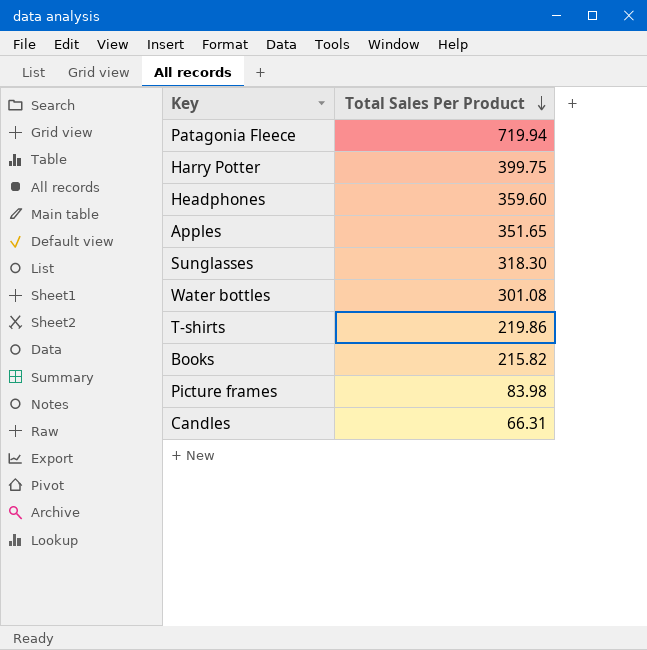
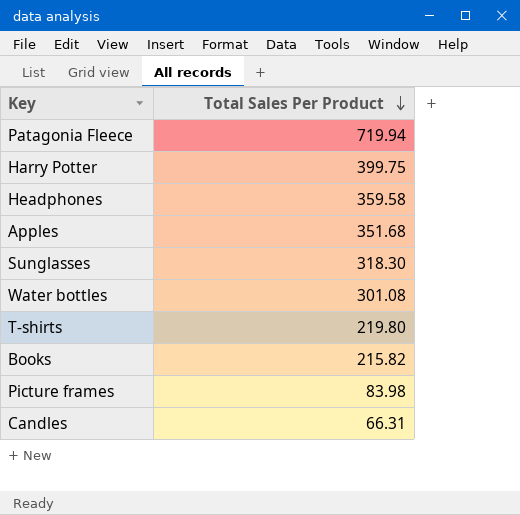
Headphones | Total Sales Per Product: 359.60 -> 359.58
Apples | Total Sales Per Product: 351.65 -> 351.68
T-shirts | Total Sales Per Product: 219.86 -> 219.80

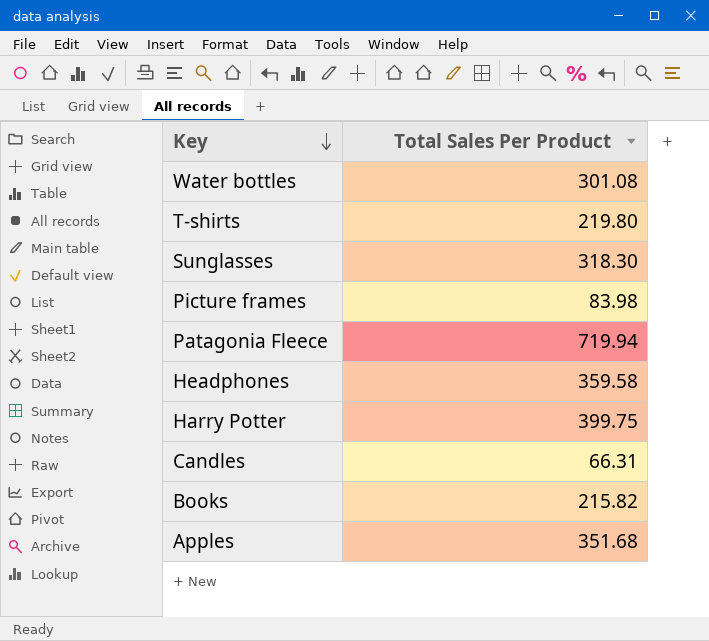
row order: Total Sales Per Product descending -> Key descending

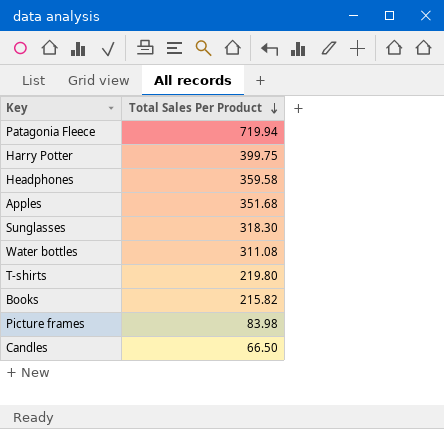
row order: Key descending -> Total Sales Per Product descending
Water bottles | Total Sales Per Product: 301.08 -> 311.08
Candles | Total Sales Per Product: 66.31 -> 66.50

